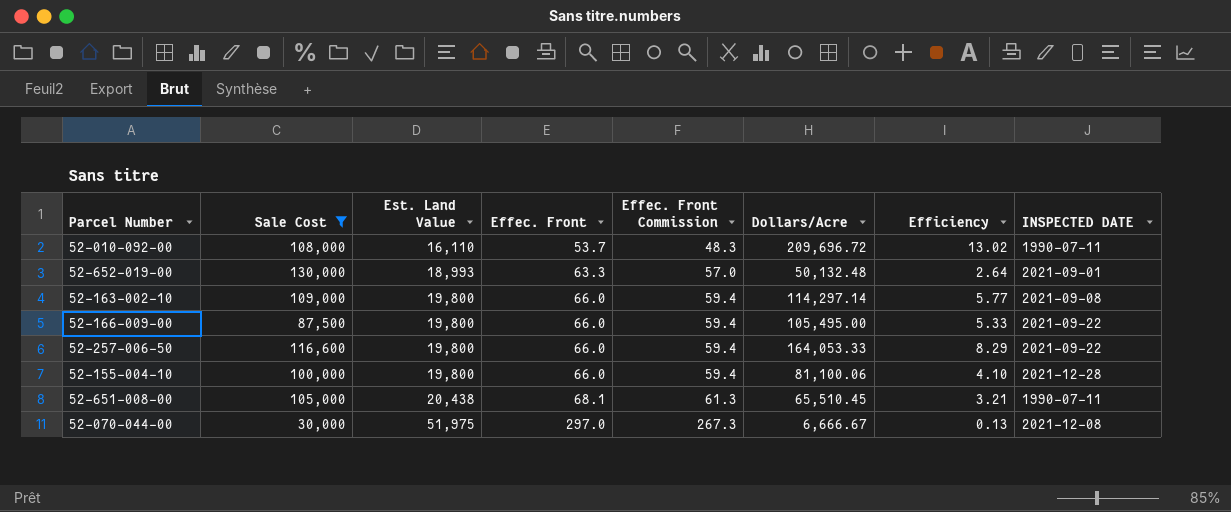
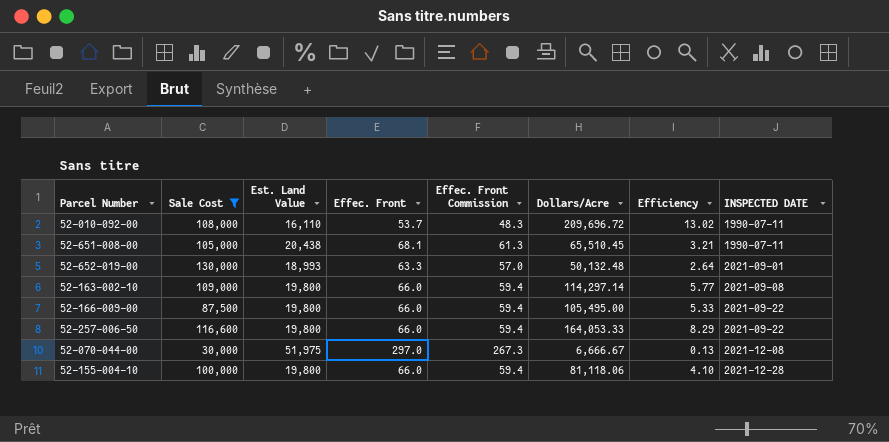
row order: Est. Land Value ascending -> INSPECTED DATE ascending
52-155-004-10 | Dollars/Acre: 81,100.06 -> 81,118.06

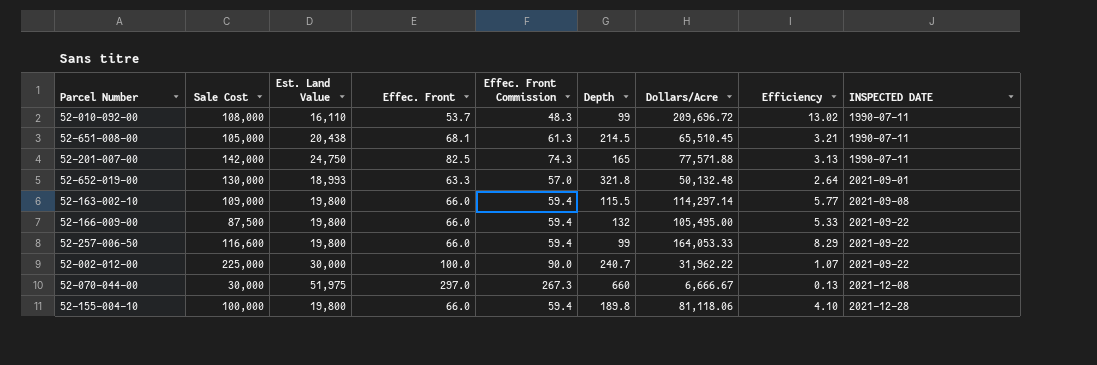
filter: Sale Cost <= 130,000 -> none
column Depth | position: none -> 6

